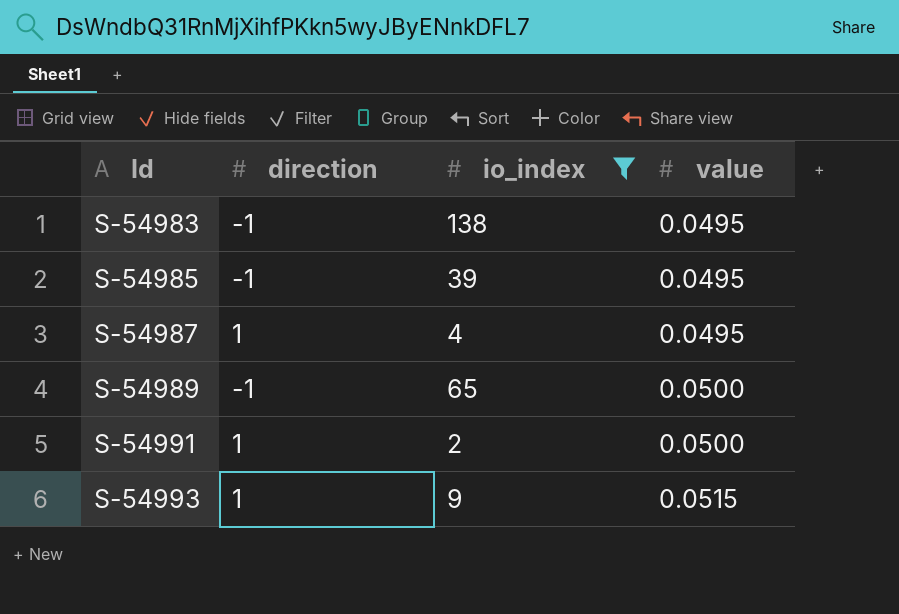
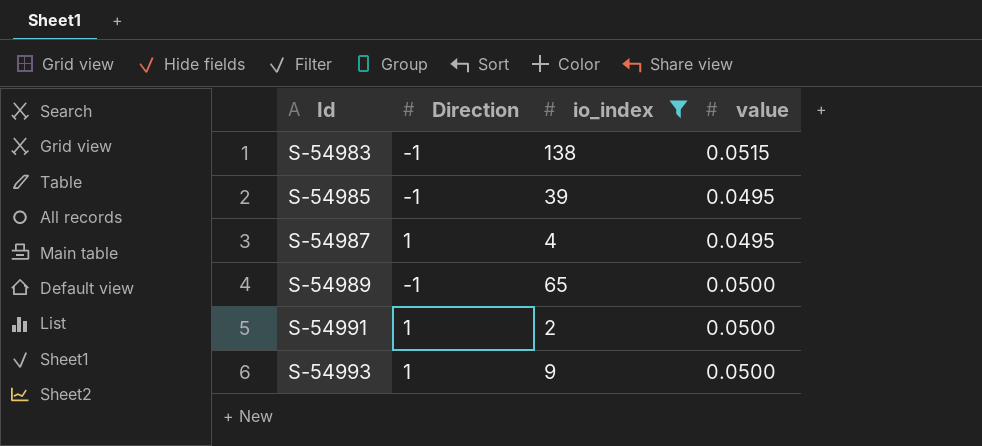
column name: direction -> Direction
S-54983 | value: 0.0495 -> 0.0515
S-54993 | value: 0.0515 -> 0.0500

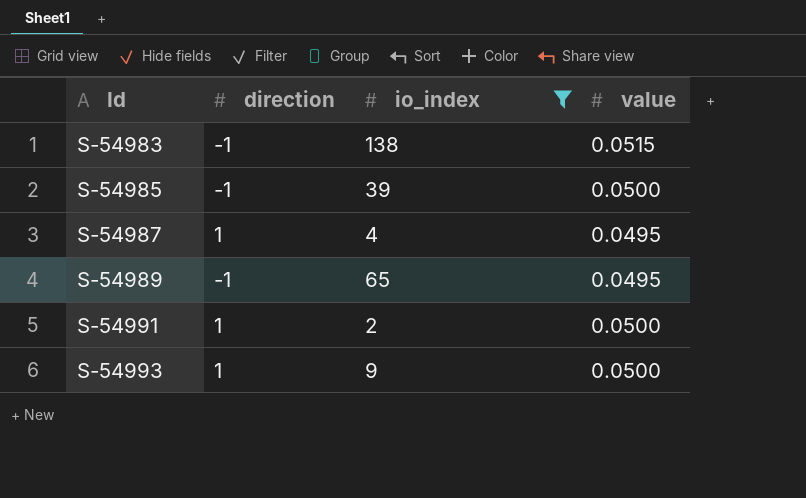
column name: Direction -> direction
S-54985 | value: 0.0495 -> 0.0500
S-54989 | value: 0.0500 -> 0.0495

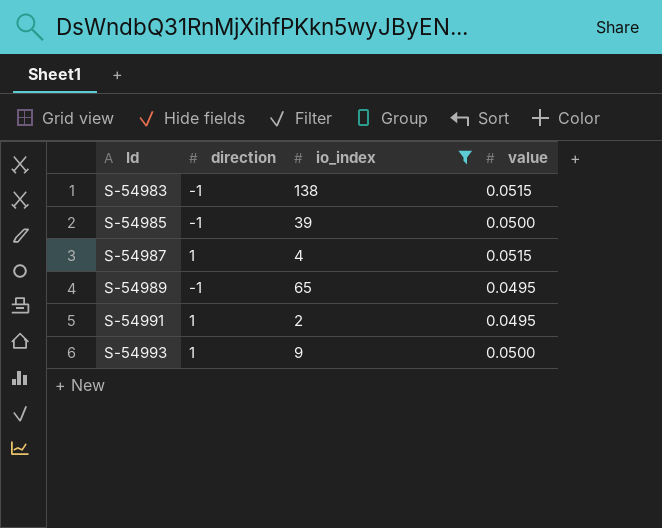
S-54987 | value: 0.0495 -> 0.0515
S-54991 | value: 0.0500 -> 0.0495

